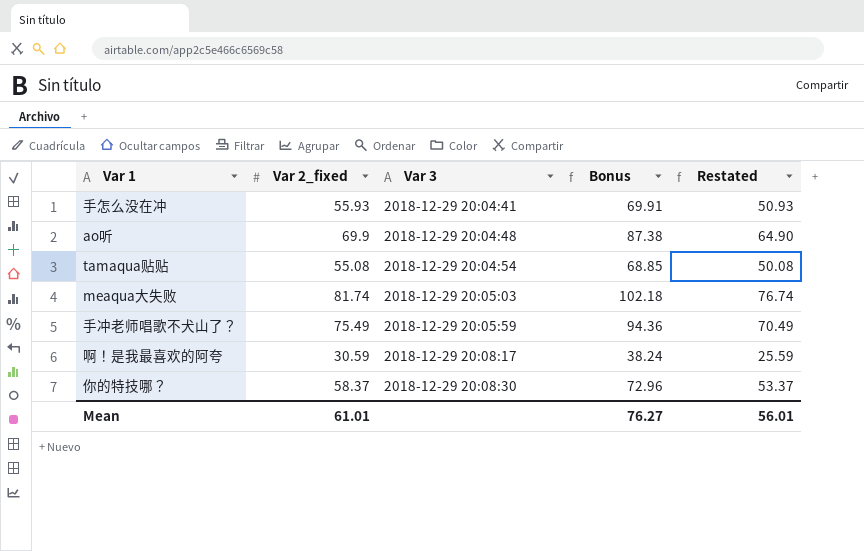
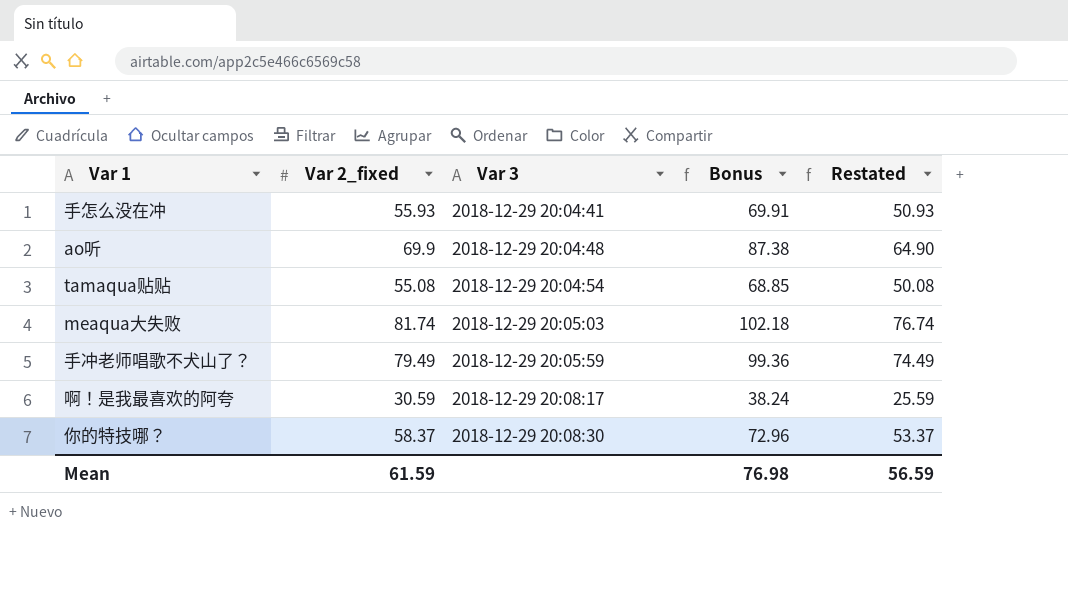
手冲老师唱歌不犬山了？ | Var 2_fixed: 75.49 -> 79.49
手冲老师唱歌不犬山了？ | Bonus: 94.36 -> 99.36
手冲老师唱歌不犬山了？ | Restated: 70.49 -> 74.49
Mean | Var 2_fixed: 61.01 -> 61.59
Mean | Bonus: 76.27 -> 76.98
Mean | Restated: 56.01 -> 56.59

